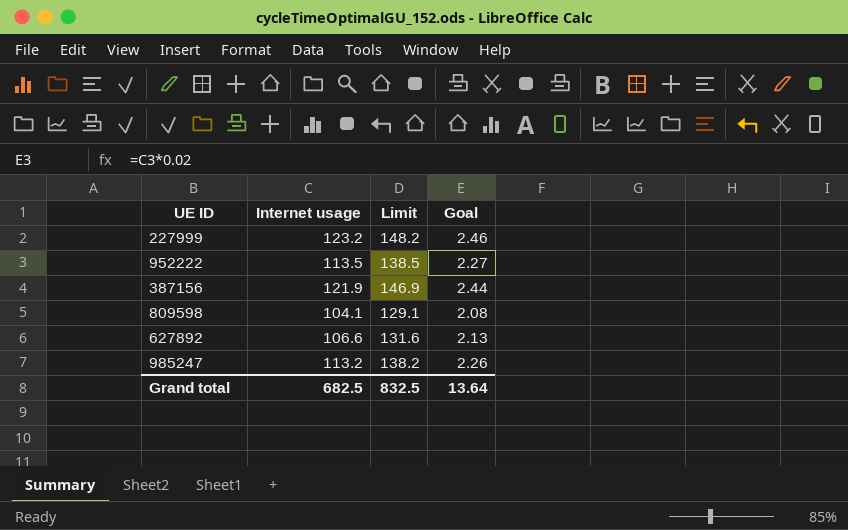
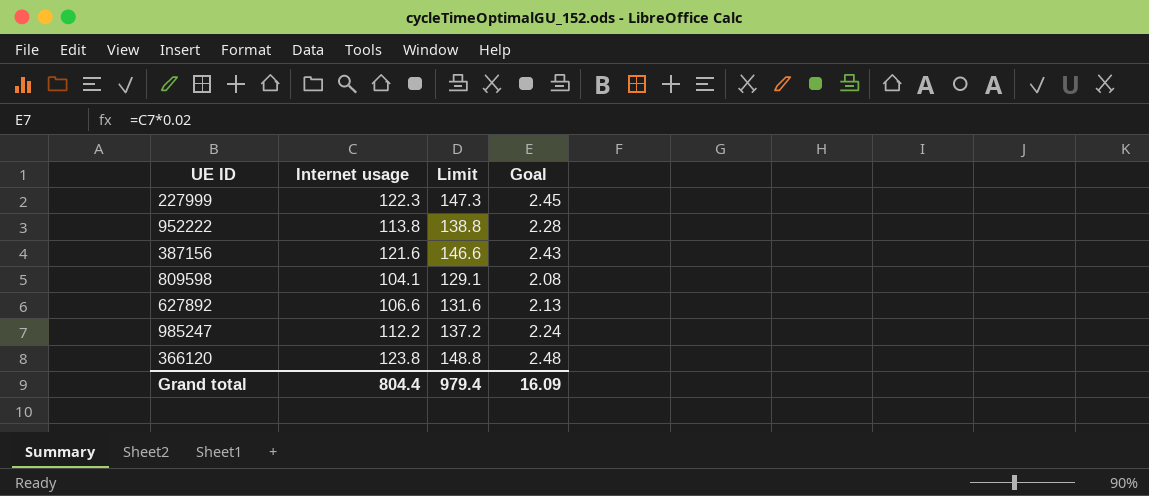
227999 | Internet usage: 123.2 -> 122.3
227999 | Limit: 148.2 -> 147.3
227999 | Goal: 2.46 -> 2.45
952222 | Internet usage: 113.5 -> 113.8
952222 | Limit: 138.5 -> 138.8
952222 | Goal: 2.27 -> 2.28
387156 | Internet usage: 121.9 -> 121.6
387156 | Limit: 146.9 -> 146.6
387156 | Goal: 2.44 -> 2.43
985247 | Internet usage: 113.2 -> 112.2
985247 | Limit: 138.2 -> 137.2
985247 | Goal: 2.26 -> 2.24
row 366120: none -> 123.8 | 148.8 | 2.48
Grand total | Internet usage: 682.5 -> 804.4
Grand total | Limit: 832.5 -> 979.4
Grand total | Goal: 13.64 -> 16.09

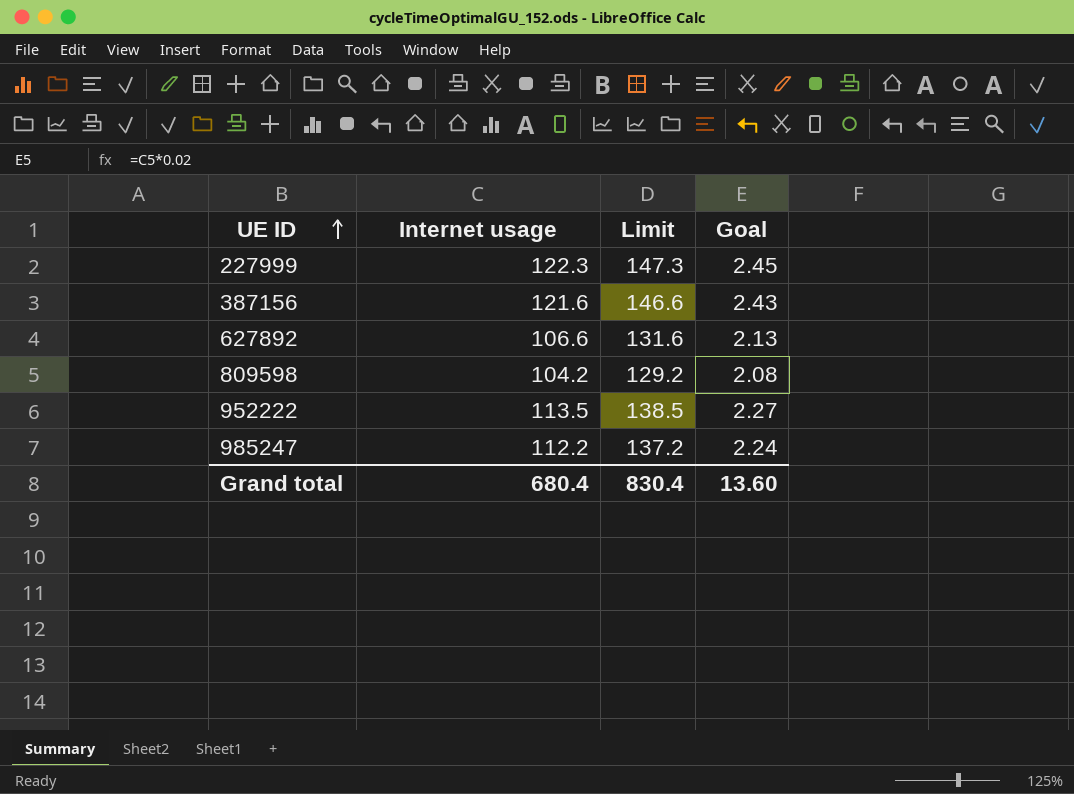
row order: none -> UE ID ascending
row 366120: 123.8 | 148.8 | 2.48 -> none
809598 | Internet usage: 104.1 -> 104.2
809598 | Limit: 129.1 -> 129.2
952222 | Internet usage: 113.8 -> 113.5
952222 | Limit: 138.8 -> 138.5
952222 | Goal: 2.28 -> 2.27
Grand total | Internet usage: 804.4 -> 680.4
Grand total | Limit: 979.4 -> 830.4
Grand total | Goal: 16.09 -> 13.60

